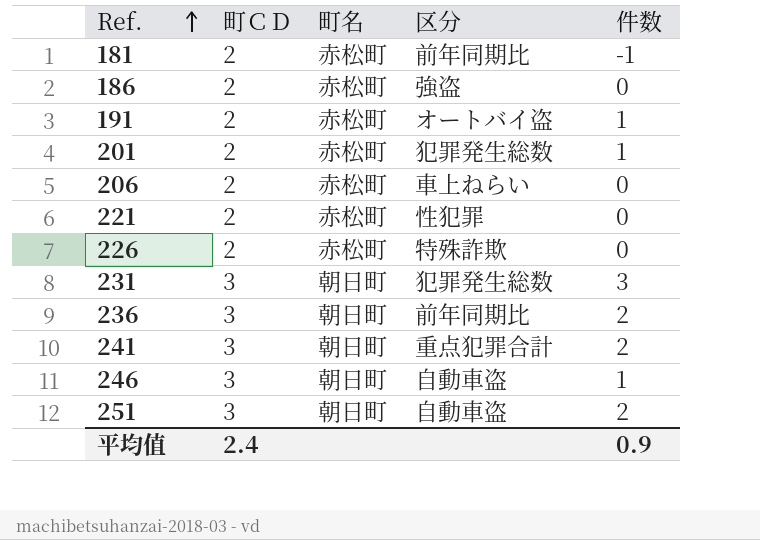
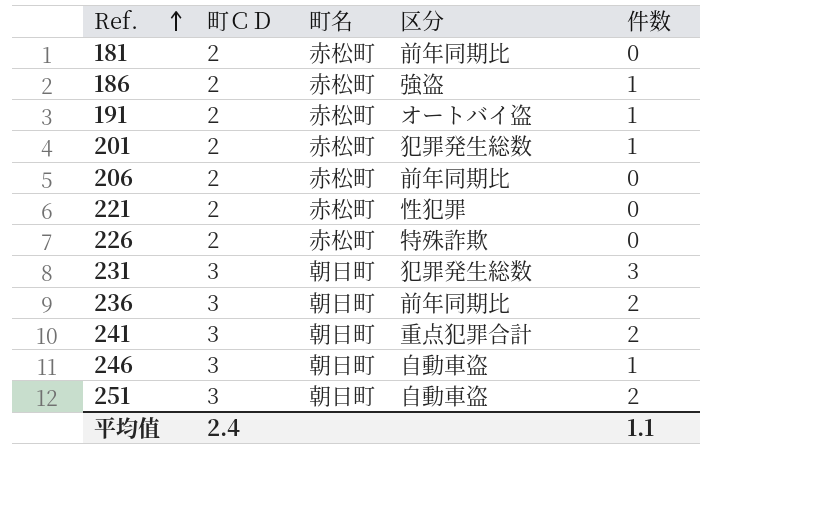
181 | 件数: -1 -> 0
186 | 件数: 0 -> 1
206 | 区分: 車上ねらい -> 前年同期比
平均值 | 件数: 0.9 -> 1.1

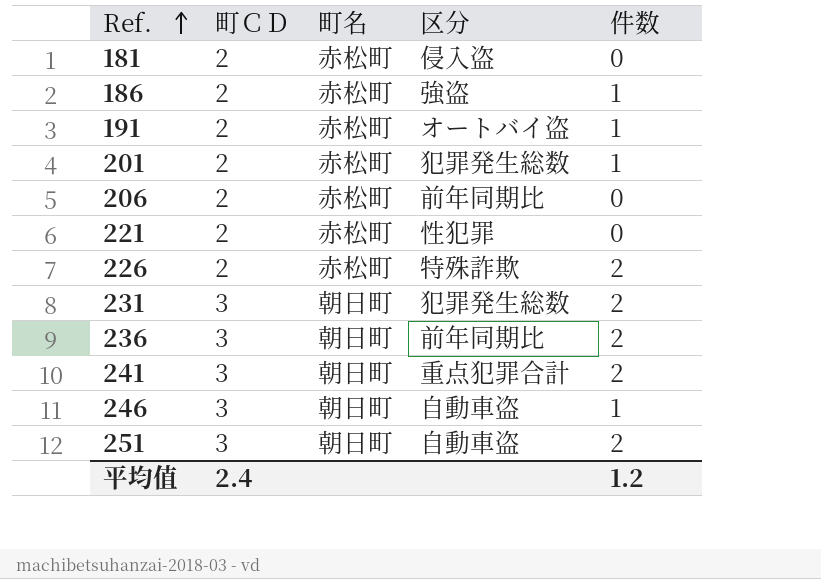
181 | 区分: 前年同期比 -> 侵入盗
226 | 件数: 0 -> 2
231 | 件数: 3 -> 2
平均值 | 件数: 1.1 -> 1.2

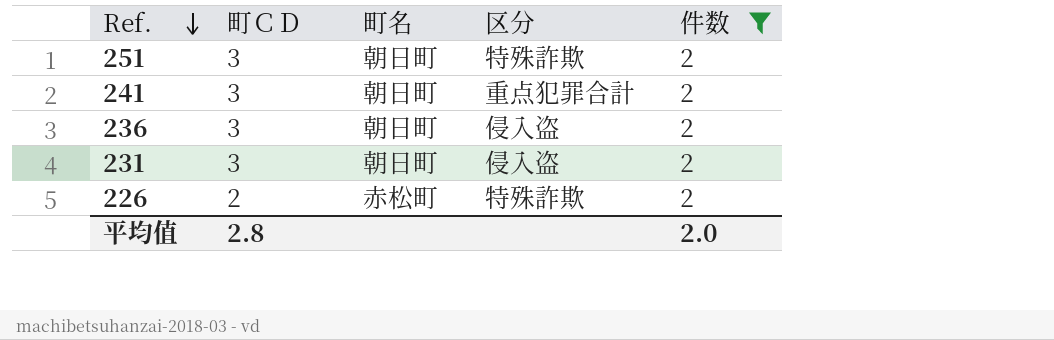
filter: none -> 件数 = 2
row order: Ref. ascending -> Ref. descending
251 | 区分: 自動車盗 -> 特殊詐欺
236 | 区分: 前年同期比 -> 侵入盗
231 | 区分: 犯罪発生総数 -> 侵入盗
平均值 | 町ＣＤ: 2.4 -> 2.8
平均值 | 件数: 1.2 -> 2.0

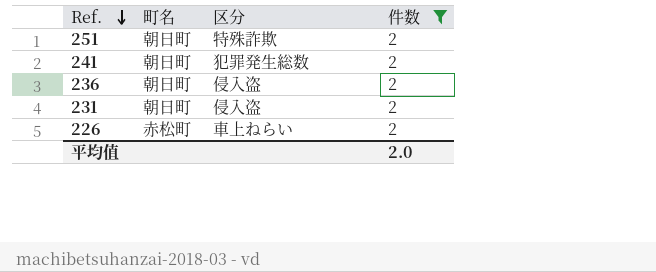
column 町ＣＤ | position: 2 -> none
241 | 区分: 重点犯罪合計 -> 犯罪発生総数
226 | 区分: 特殊詐欺 -> 車上ねらい

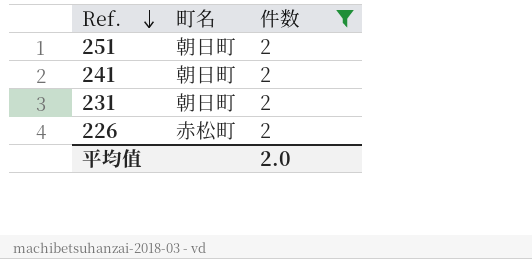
column 区分 | position: 3 -> none
row 236: 朝日町 | 侵入盗 | 2 -> none

